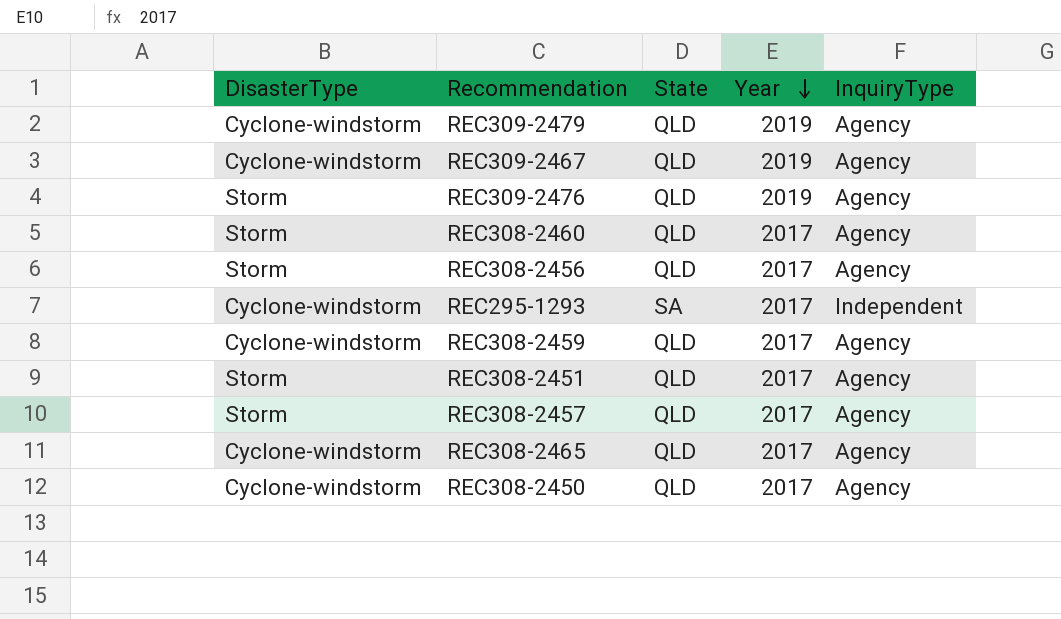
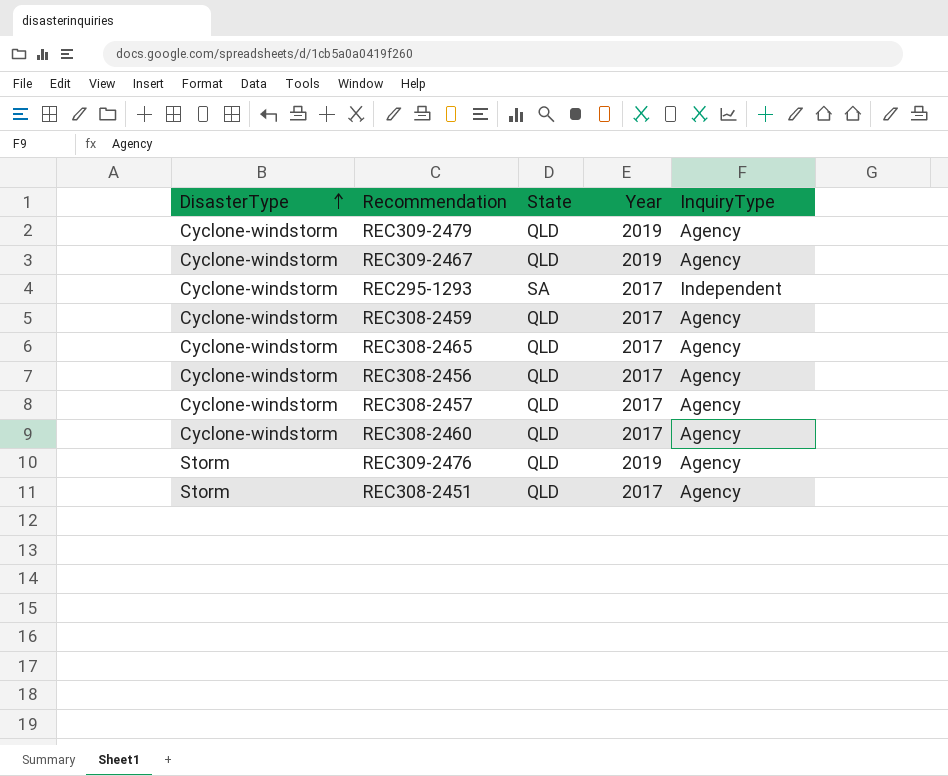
row order: Year descending -> DisasterType ascending
row REC308-2450: Cyclone-windstorm | QLD | 2017 | Agency -> none
REC308-2456 | DisasterType: Storm -> Cyclone-windstorm
REC308-2457 | DisasterType: Storm -> Cyclone-windstorm
REC308-2460 | DisasterType: Storm -> Cyclone-windstorm

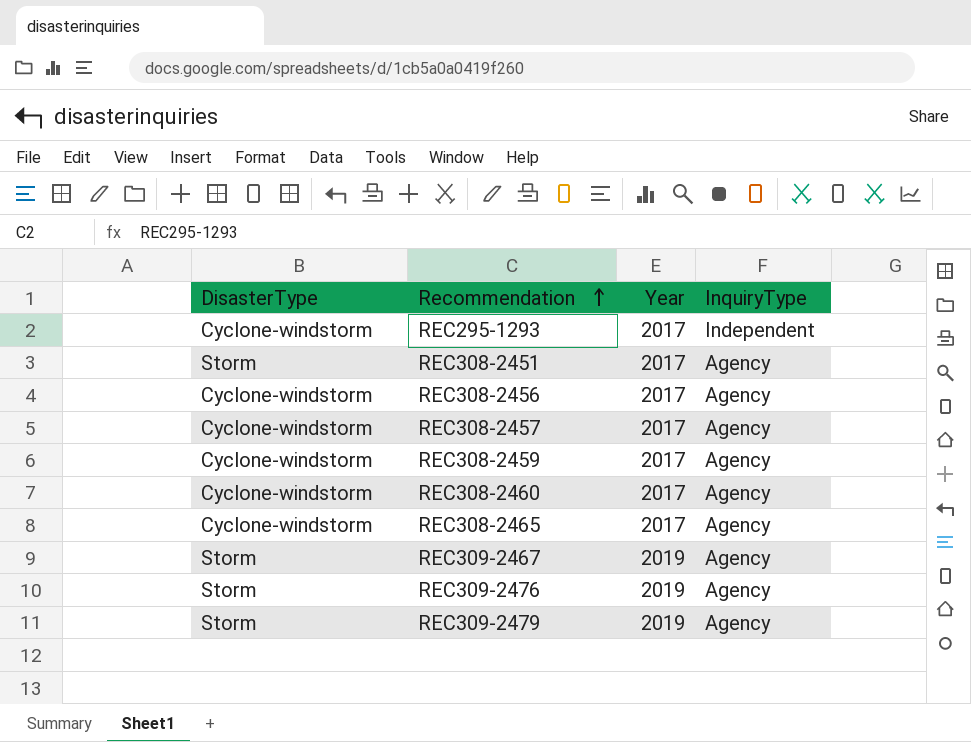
row order: DisasterType ascending -> Recommendation ascending
column State | position: 3 -> none
REC309-2467 | DisasterType: Cyclone-windstorm -> Storm
REC309-2479 | DisasterType: Cyclone-windstorm -> Storm

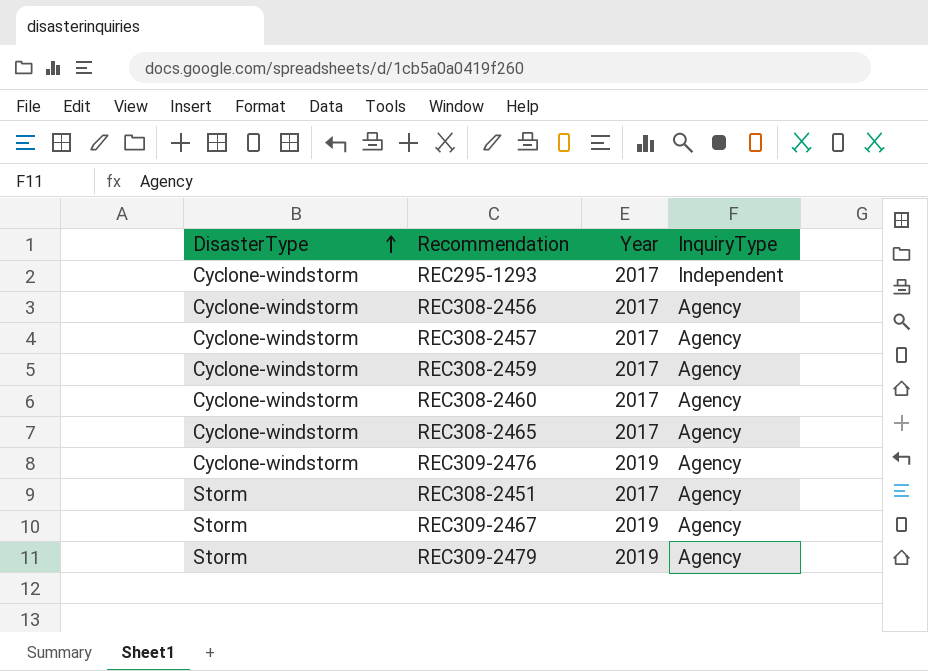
row order: Recommendation ascending -> DisasterType ascending
REC309-2476 | DisasterType: Storm -> Cyclone-windstorm

